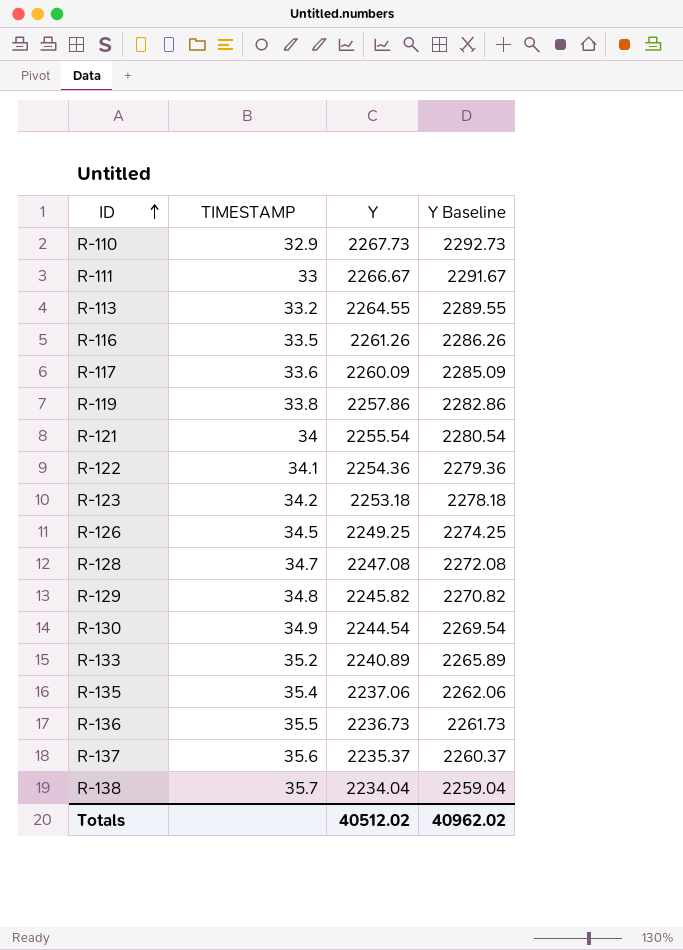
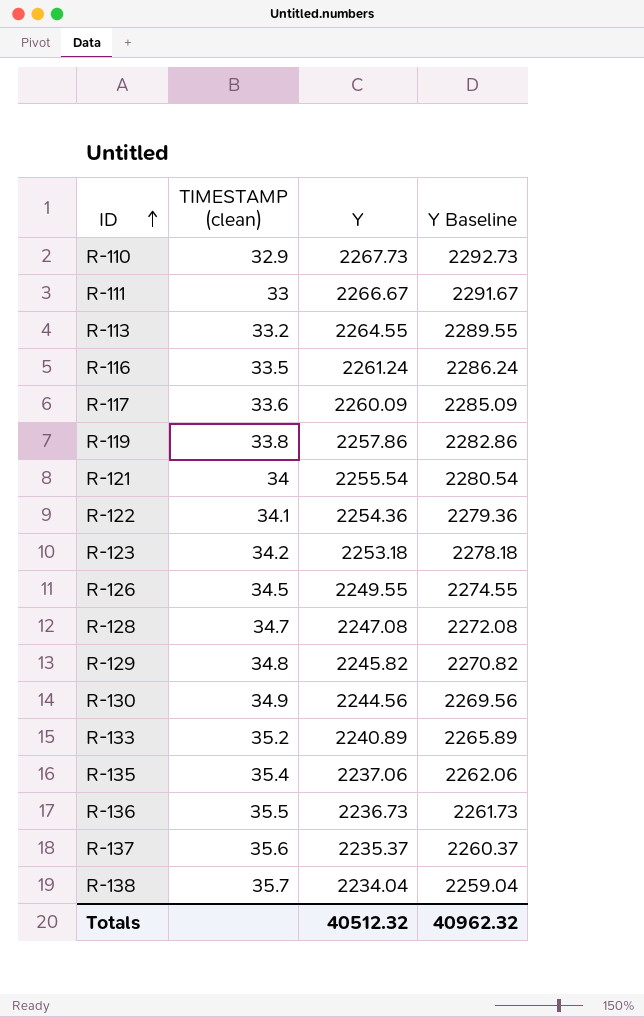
column name: TIMESTAMP -> TIMESTAMP (clean)
R-116 | Y: 2261.26 -> 2261.24
R-116 | Y Baseline: 2286.26 -> 2286.24
R-126 | Y: 2249.25 -> 2249.55
R-126 | Y Baseline: 2274.25 -> 2274.55
R-130 | Y: 2244.54 -> 2244.56
R-130 | Y Baseline: 2269.54 -> 2269.56
Totals | Y: 40512.02 -> 40512.32
Totals | Y Baseline: 40962.02 -> 40962.32

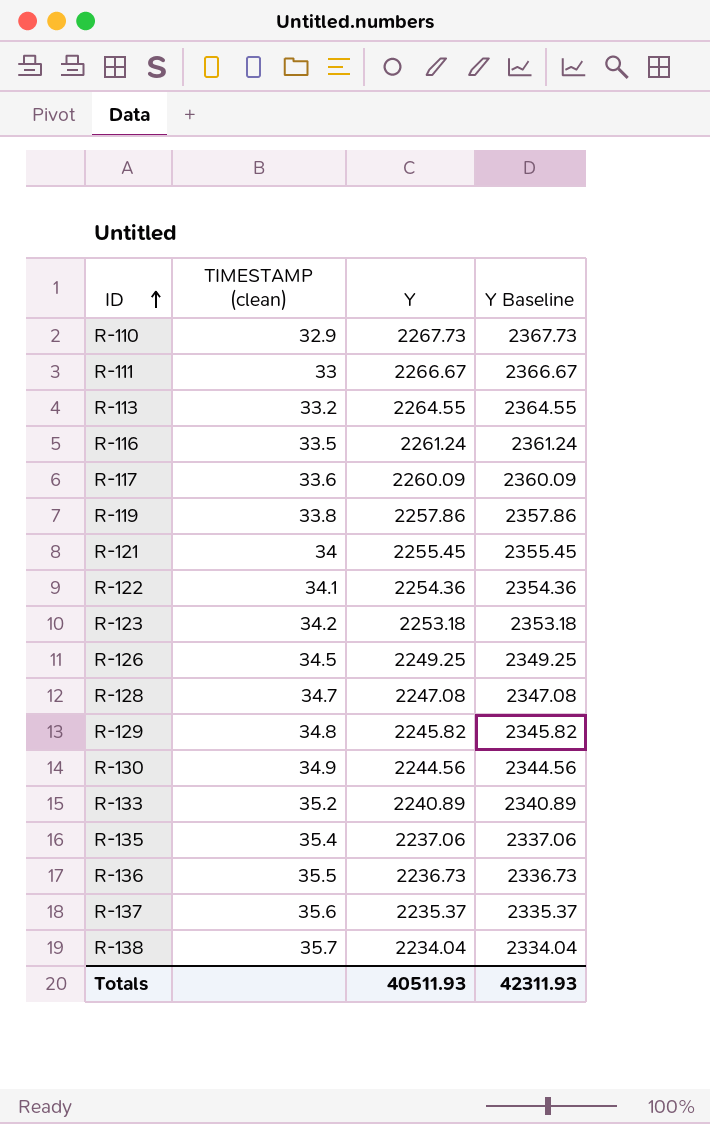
column Y Baseline | formula: [Y] + 25 -> [Y] + 100
R-121 | Y: 2255.54 -> 2255.45
R-126 | Y: 2249.55 -> 2249.25
Totals | Y: 40512.32 -> 40511.93
Totals | Y Baseline: 40962.32 -> 42311.93

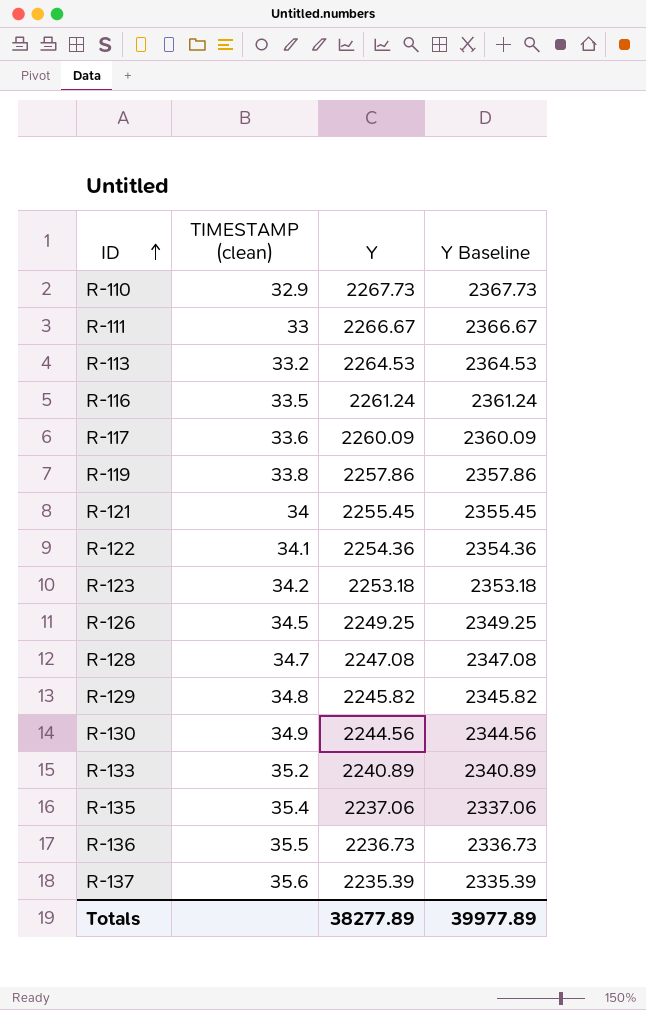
row R-138: 35.7 | 2234.04 | 2334.04 -> none
R-113 | Y: 2264.55 -> 2264.53
R-113 | Y Baseline: 2364.55 -> 2364.53
R-137 | Y: 2235.37 -> 2235.39
R-137 | Y Baseline: 2335.37 -> 2335.39
Totals | Y: 40511.93 -> 38277.89
Totals | Y Baseline: 42311.93 -> 39977.89

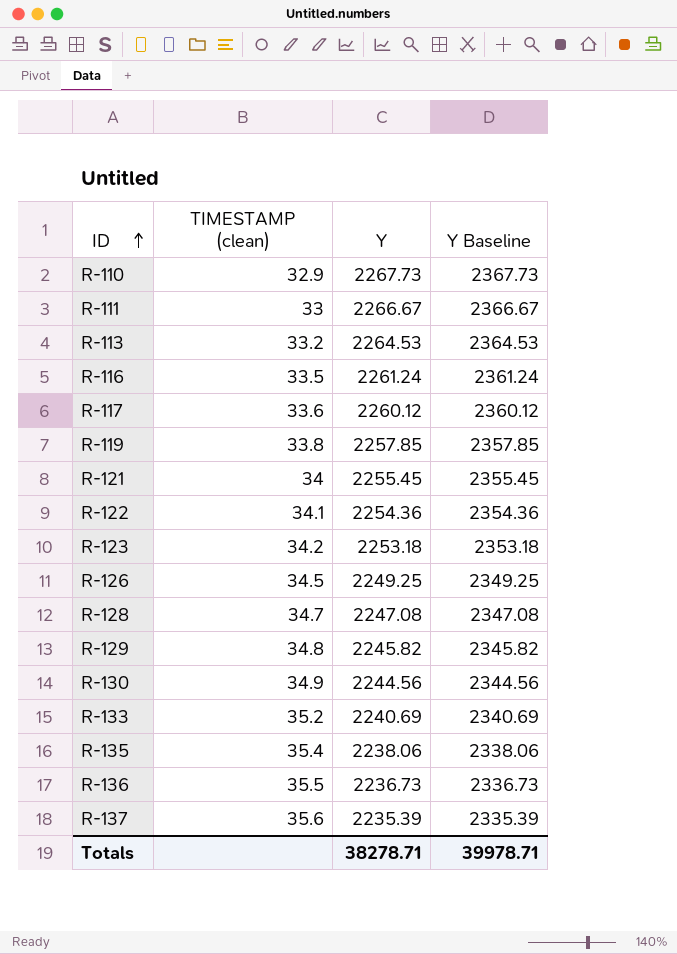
R-117 | Y: 2260.09 -> 2260.12
R-117 | Y Baseline: 2360.09 -> 2360.12
R-119 | Y: 2257.86 -> 2257.85
R-119 | Y Baseline: 2357.86 -> 2357.85
R-133 | Y: 2240.89 -> 2240.69
R-133 | Y Baseline: 2340.89 -> 2340.69
R-135 | Y: 2237.06 -> 2238.06
R-135 | Y Baseline: 2337.06 -> 2338.06
Totals | Y: 38277.89 -> 38278.71
Totals | Y Baseline: 39977.89 -> 39978.71

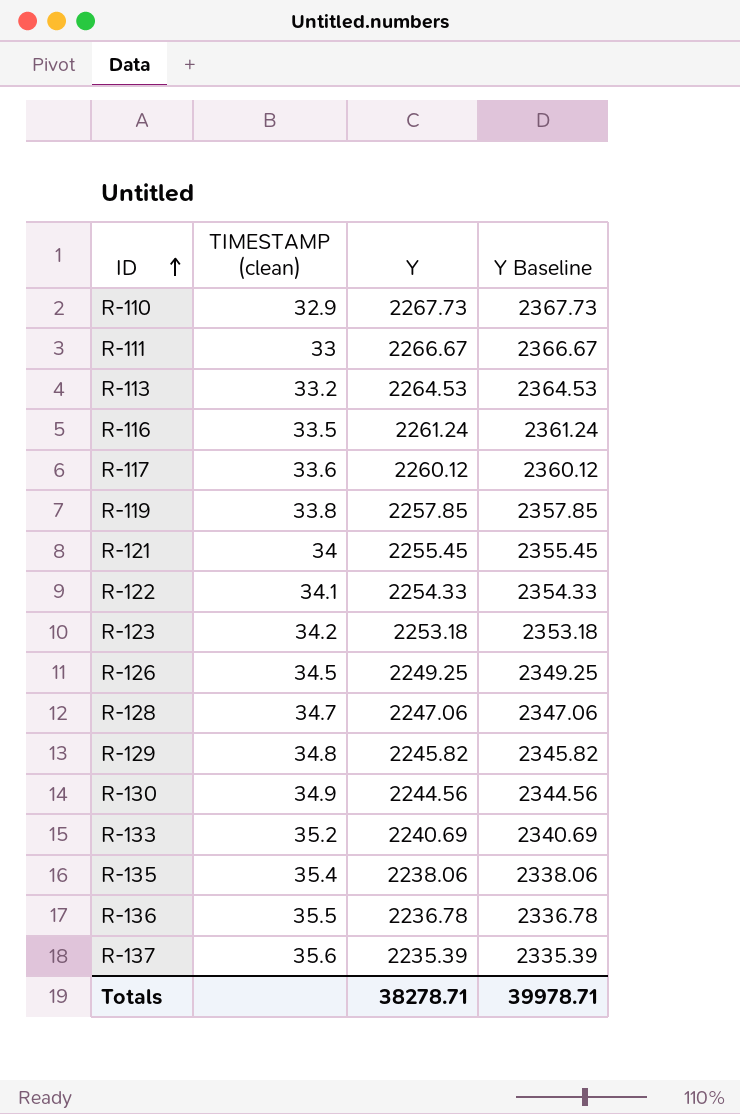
R-122 | Y: 2254.36 -> 2254.33
R-122 | Y Baseline: 2354.36 -> 2354.33
R-128 | Y: 2247.08 -> 2247.06
R-128 | Y Baseline: 2347.08 -> 2347.06
R-136 | Y: 2236.73 -> 2236.78
R-136 | Y Baseline: 2336.73 -> 2336.78

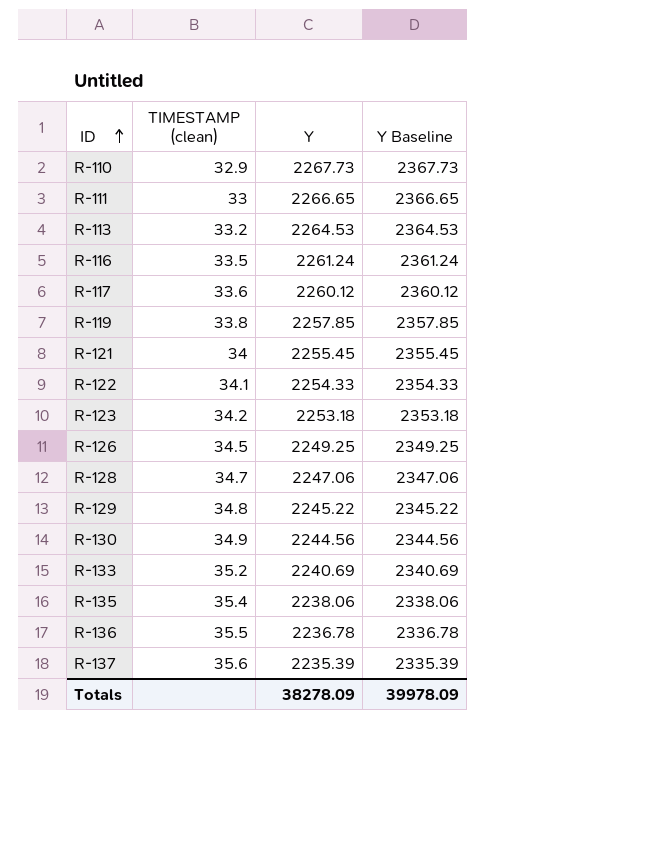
R-111 | Y: 2266.67 -> 2266.65
R-111 | Y Baseline: 2366.67 -> 2366.65
R-129 | Y: 2245.82 -> 2245.22
R-129 | Y Baseline: 2345.82 -> 2345.22
Totals | Y: 38278.71 -> 38278.09
Totals | Y Baseline: 39978.71 -> 39978.09

